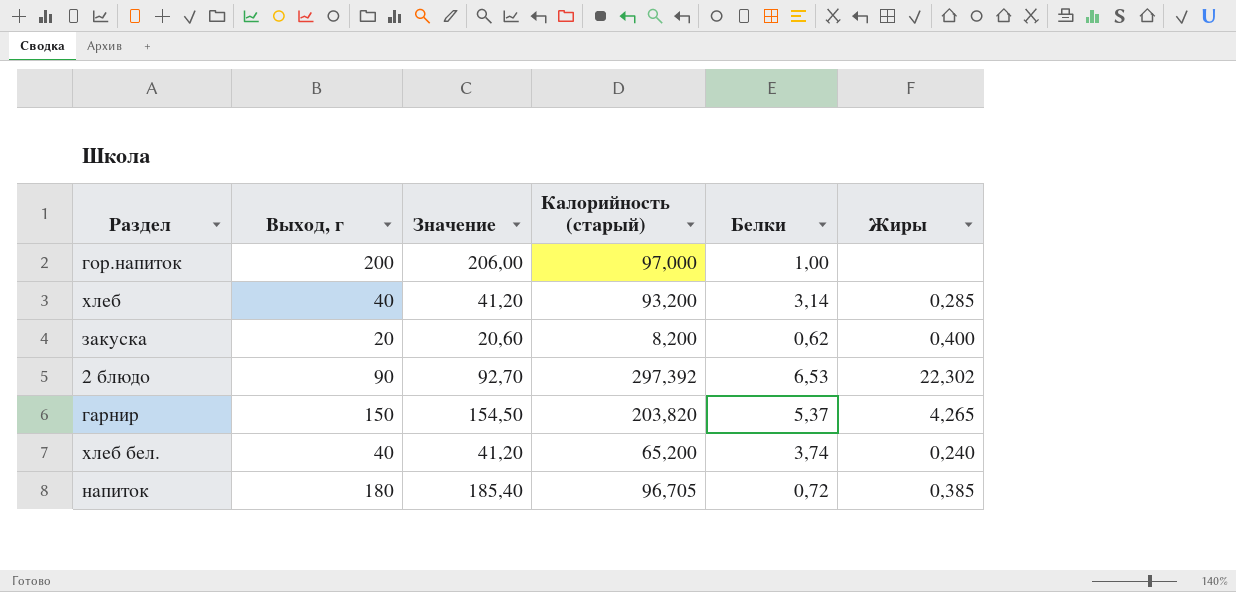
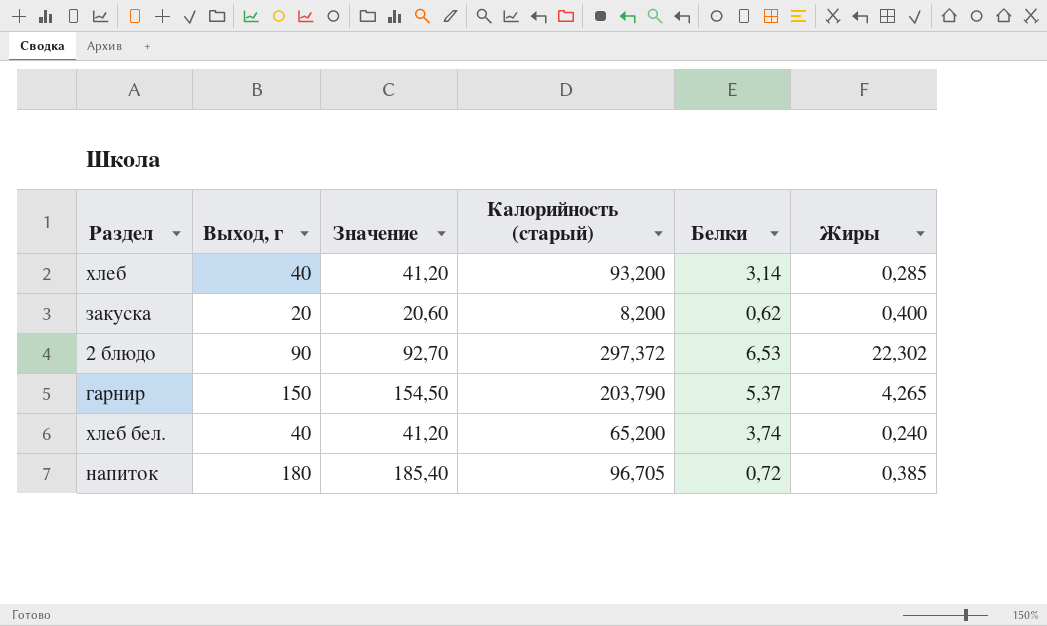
row гор.напиток: 200 | 206,00 | 97,000 | 1,00 | none -> none
2 блюдо | Калорийность (старый): 297,392 -> 297,372
гарнир | Калорийность (старый): 203,820 -> 203,790

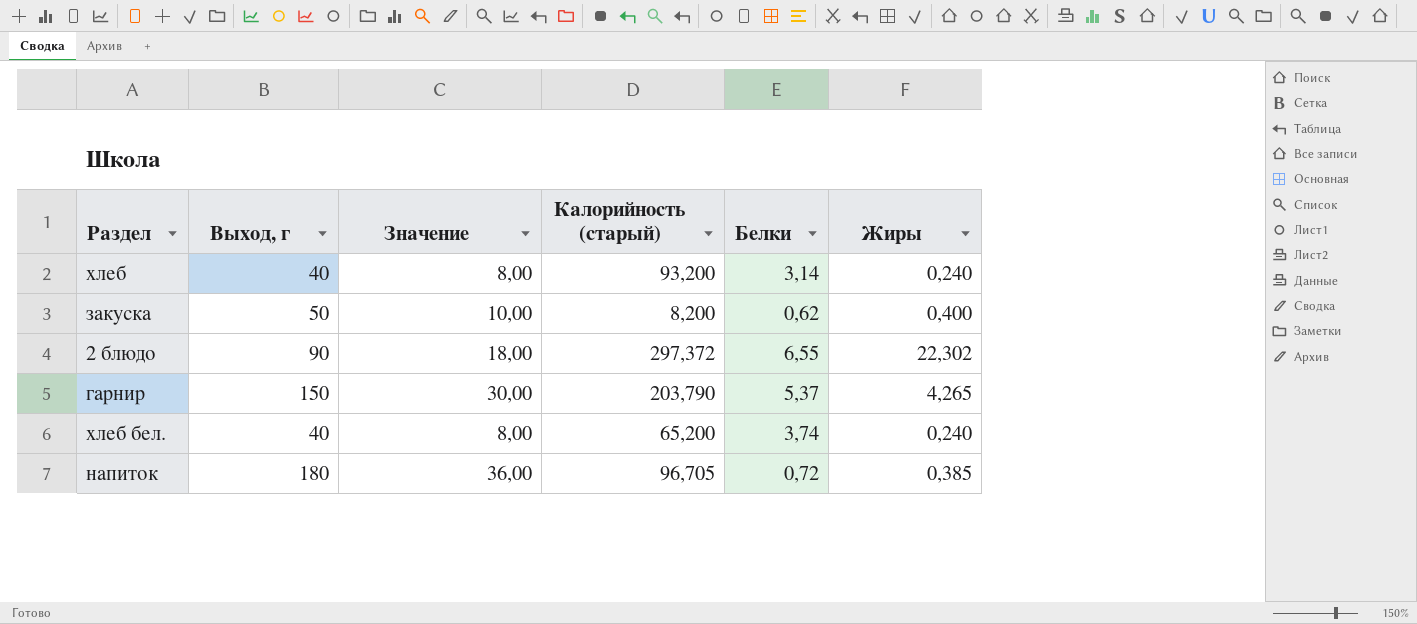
column Значение | formula: [Выход, г] * 1,03 -> [Выход, г] * 0,2
хлеб | Жиры: 0,285 -> 0,240
закуска | Выход, г: 20 -> 50
2 блюдо | Белки: 6,53 -> 6,55

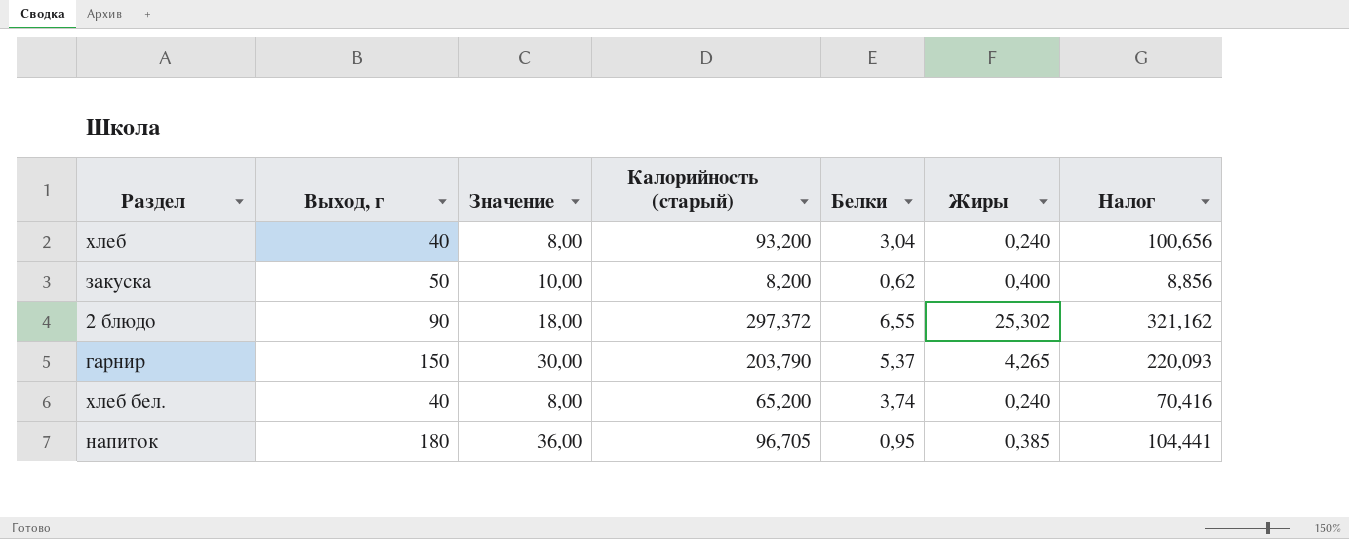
column Налог | formula: none -> [Калорийность (старый)] * 1,08
хлеб | Белки: 3,14 -> 3,04
2 блюдо | Жиры: 22,302 -> 25,302
напиток | Белки: 0,72 -> 0,95

